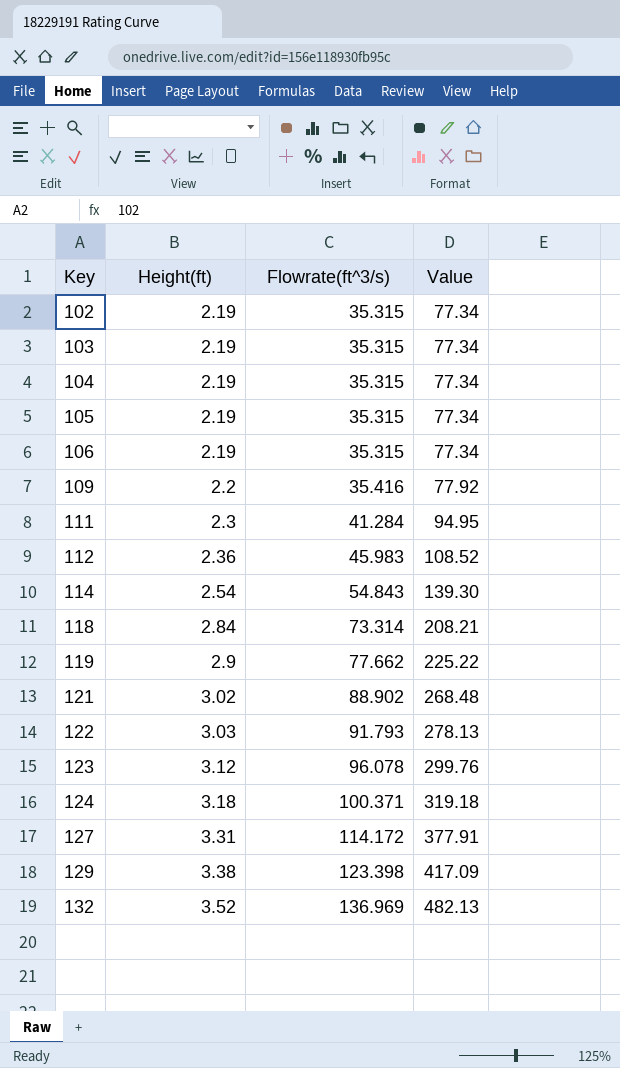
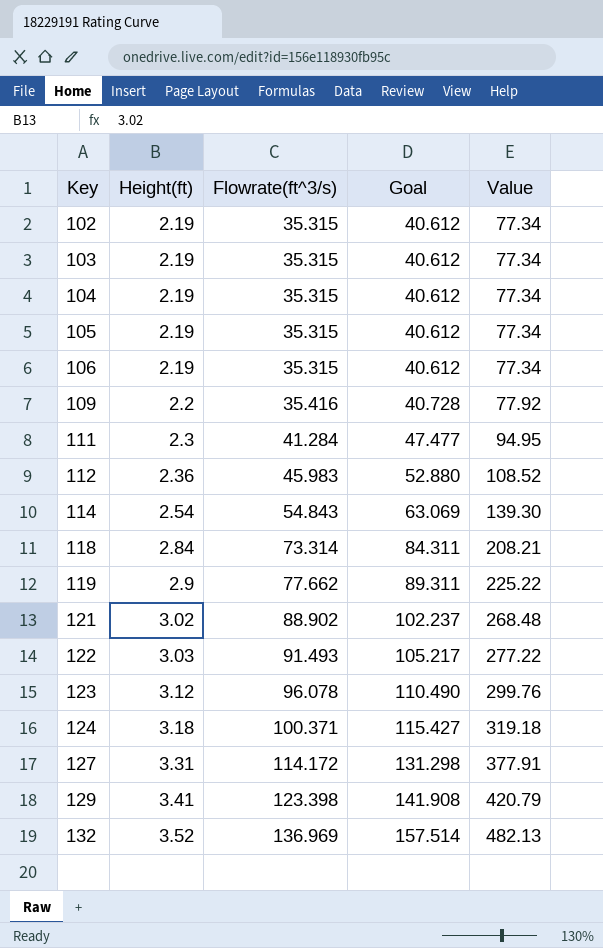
column Goal | formula: none -> [Flowrate(ft^3/s)] * 1.15
122 | Flowrate(ft^3/s): 91.793 -> 91.493
122 | Value: 278.13 -> 277.22
129 | Height(ft): 3.38 -> 3.41
129 | Value: 417.09 -> 420.79

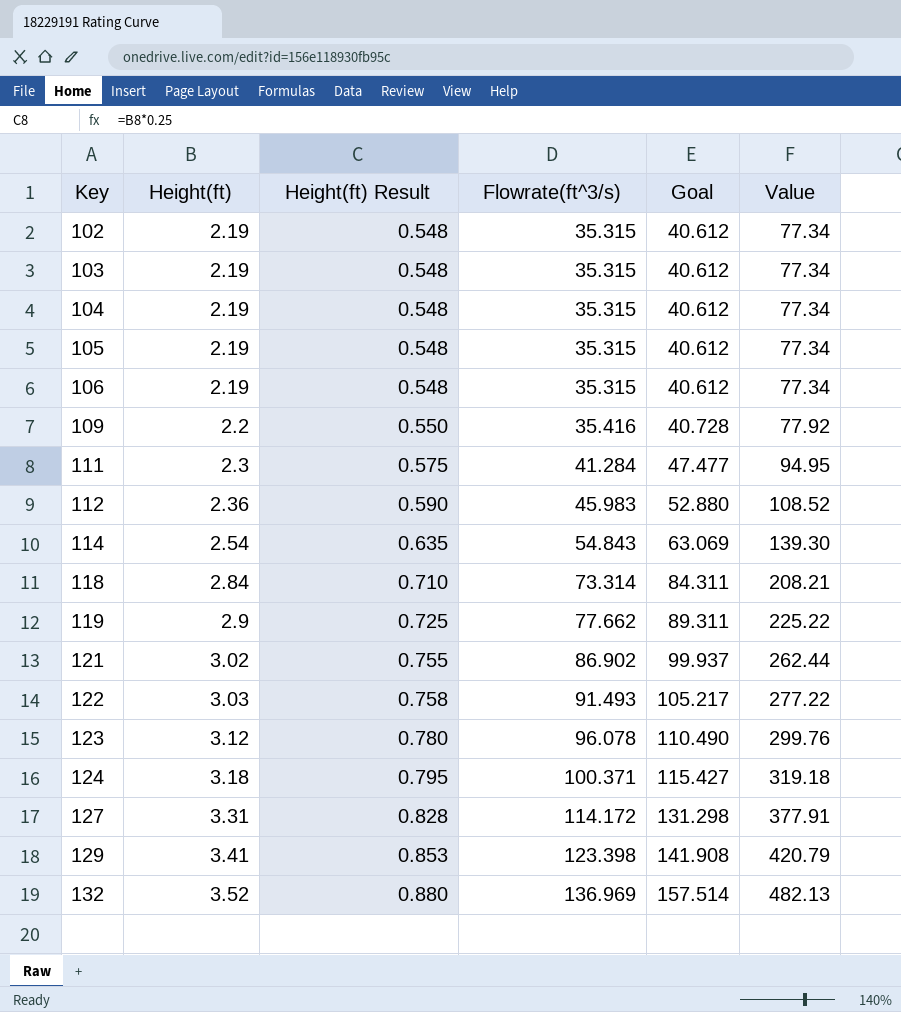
column Height(ft) Result | formula: none -> [Height(ft)] * 0.25
121 | Flowrate(ft^3/s): 88.902 -> 86.902
121 | Goal: 102.237 -> 99.937
121 | Value: 268.48 -> 262.44

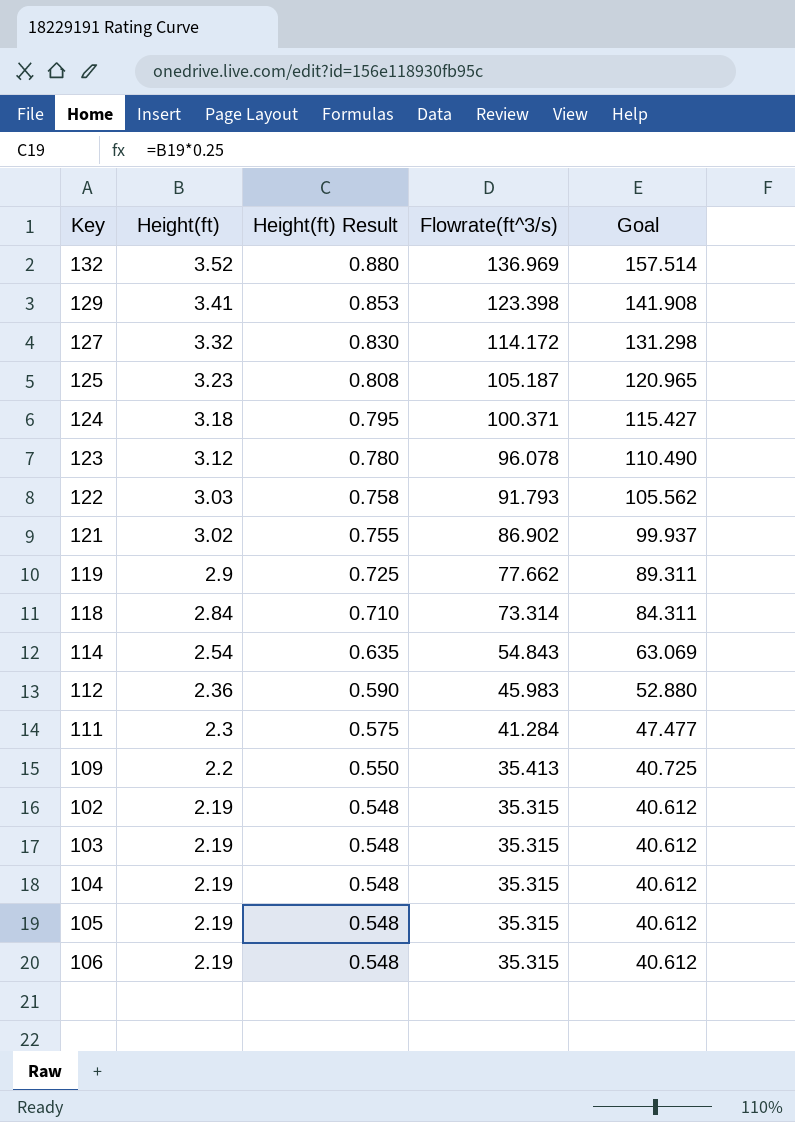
row order: Key ascending -> Height(ft) descending
column Value | formula: [Height(ft)] * [Flowrate(ft^3/s)] -> none
127 | Height(ft): 3.31 -> 3.32
127 | Height(ft) Result: 0.828 -> 0.830
row 125: none -> 3.23 | 0.808 | 105.187 | 120.965
122 | Flowrate(ft^3/s): 91.493 -> 91.793
122 | Goal: 105.217 -> 105.562
109 | Flowrate(ft^3/s): 35.416 -> 35.413
109 | Goal: 40.728 -> 40.725

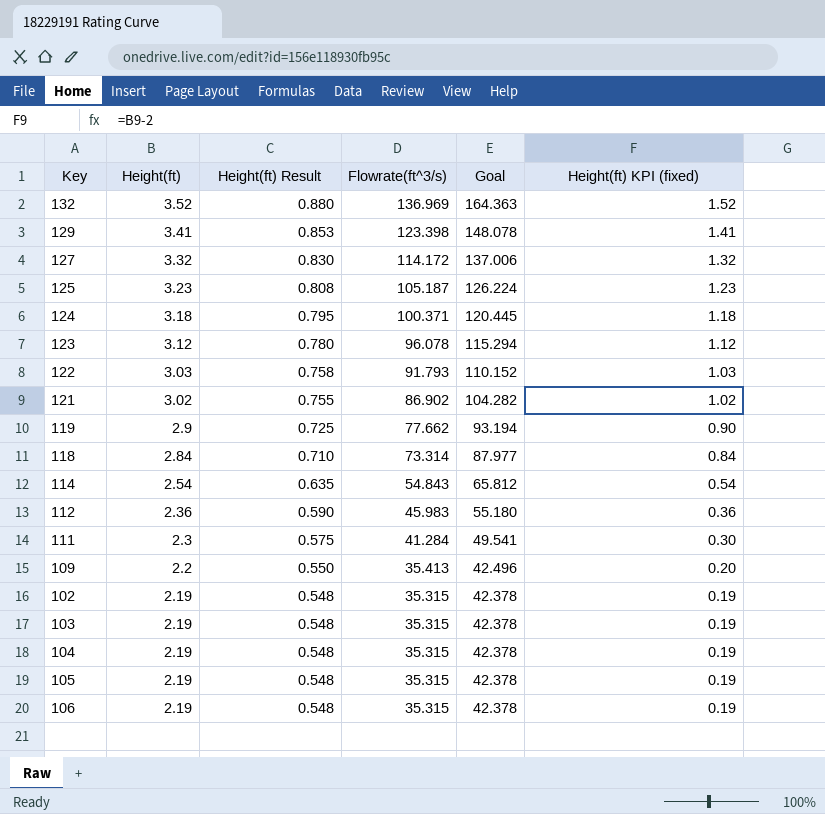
column Goal | formula: [Flowrate(ft^3/s)] * 1.15 -> [Flowrate(ft^3/s)] * 1.2
column Height(ft) KPI (fixed) | formula: none -> [Height(ft)] - 2

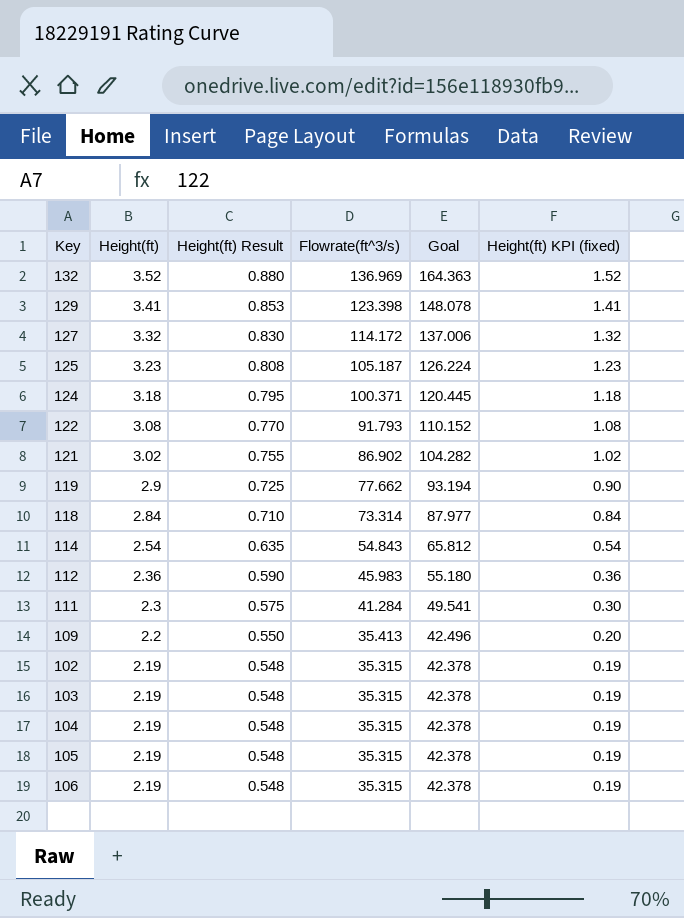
row 123: 3.12 | 0.780 | 96.078 | 115.294 | 1.12 -> none
122 | Height(ft): 3.03 -> 3.08
122 | Height(ft) Result: 0.758 -> 0.770
122 | Height(ft) KPI (fixed): 1.03 -> 1.08

